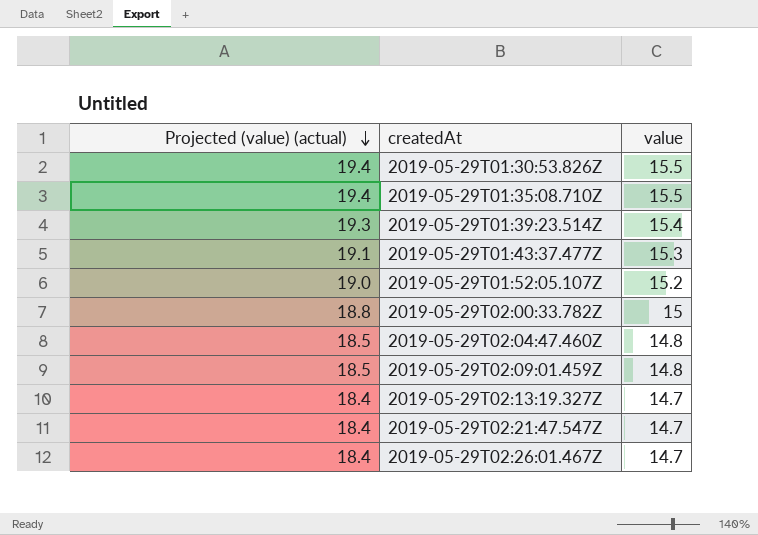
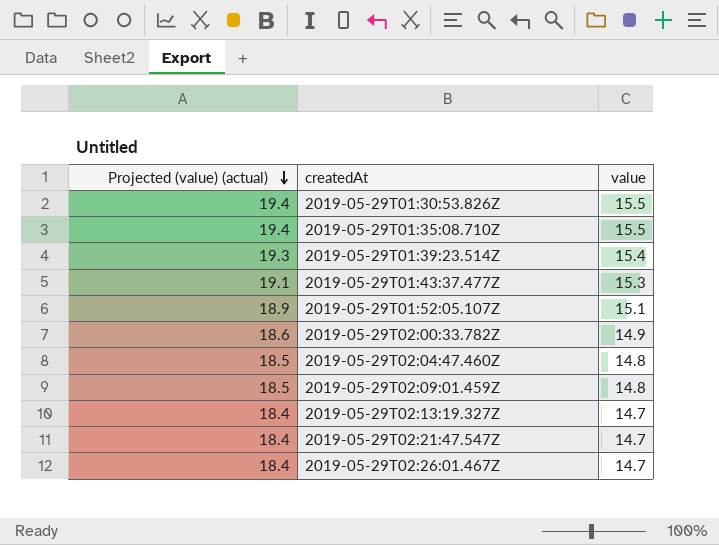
2019-05-29T01:52:05.107Z | Projected (value) (actual): 19.0 -> 18.9
2019-05-29T01:52:05.107Z | value: 15.2 -> 15.1
2019-05-29T02:00:33.782Z | Projected (value) (actual): 18.8 -> 18.6
2019-05-29T02:00:33.782Z | value: 15 -> 14.9

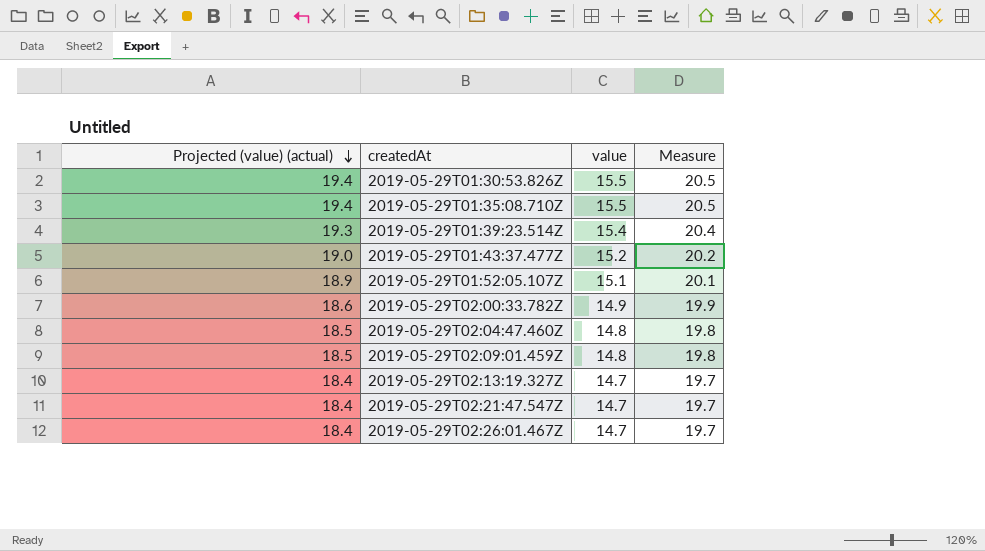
column Measure | formula: none -> [value] + 5
2019-05-29T01:43:37.477Z | Projected (value) (actual): 19.1 -> 19.0
2019-05-29T01:43:37.477Z | value: 15.3 -> 15.2

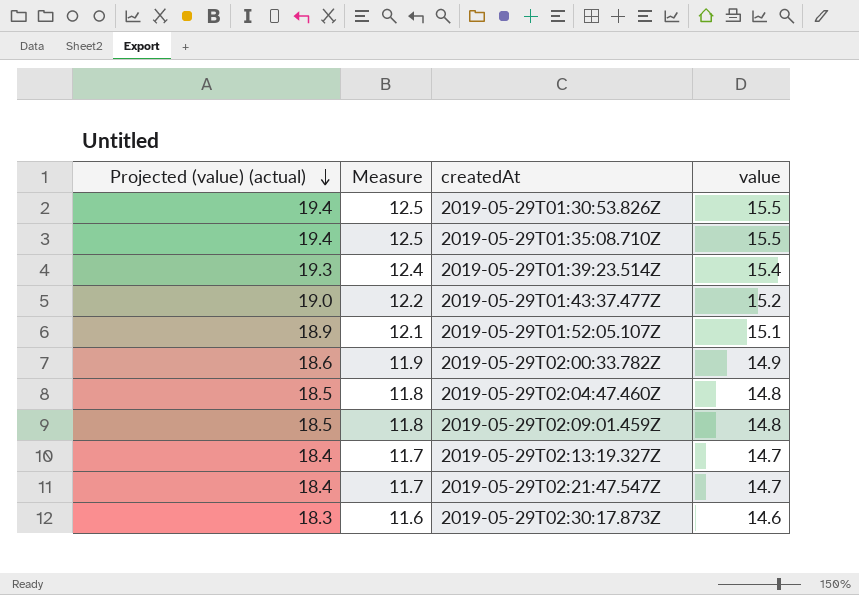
column Measure | formula: [value] + 5 -> [value] - 3
column Measure | position: 4 -> 2
row 2019-05-29T02:26:01.467Z: 18.4 | 14.7 | 19.7 -> none
row 2019-05-29T02:30:17.873Z: none -> 18.3 | 11.6 | 14.6

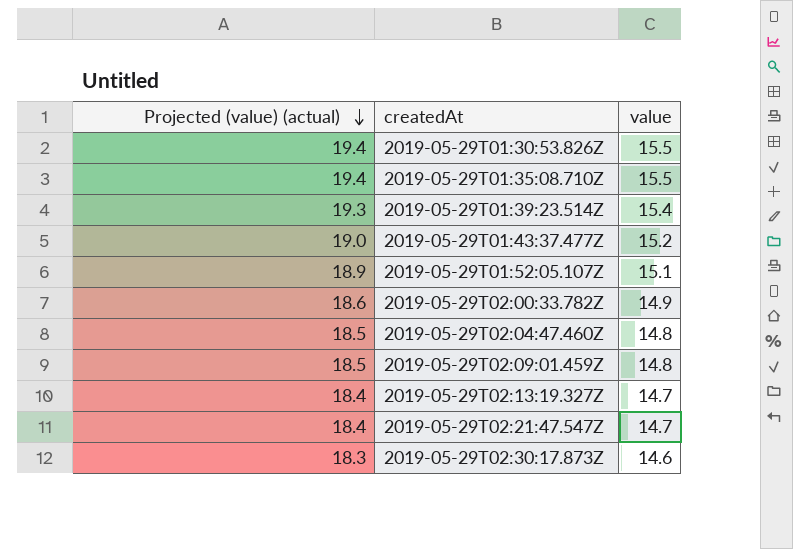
column Measure | formula: [value] - 3 -> none

